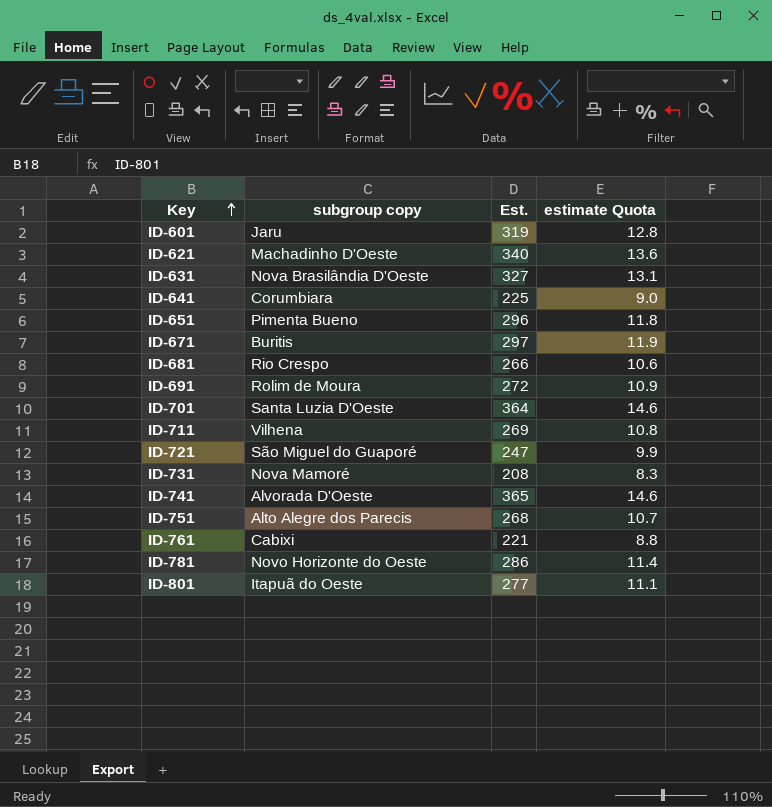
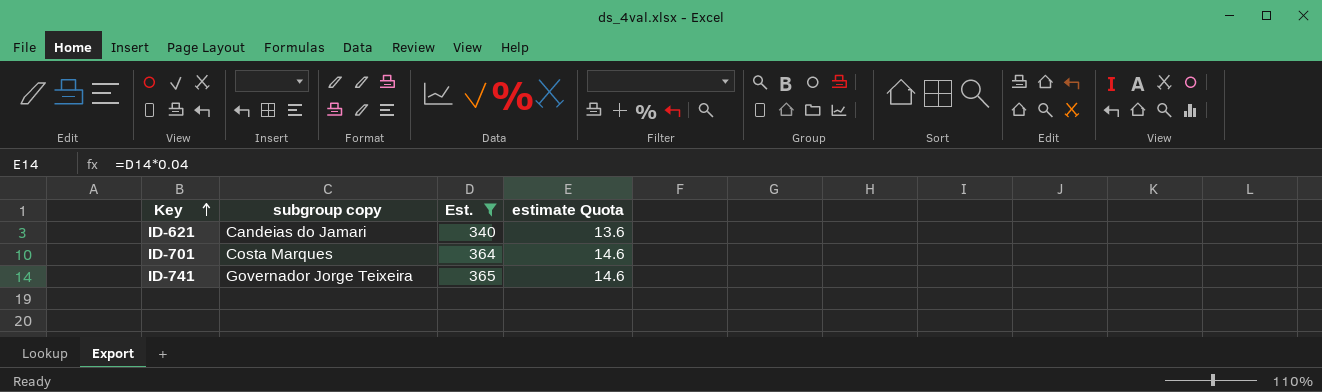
filter: none -> Est. >= 340
ID-621 | subgroup copy: Machadinho D'Oeste -> Candeias do Jamari
ID-701 | subgroup copy: Santa Luzia D'Oeste -> Costa Marques
ID-741 | subgroup copy: Alvorada D'Oeste -> Governador Jorge Teixeira

